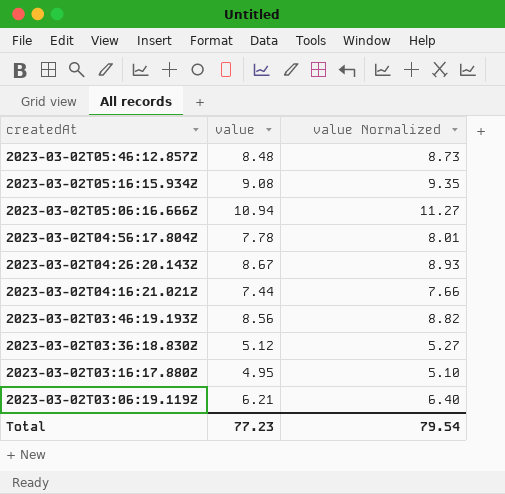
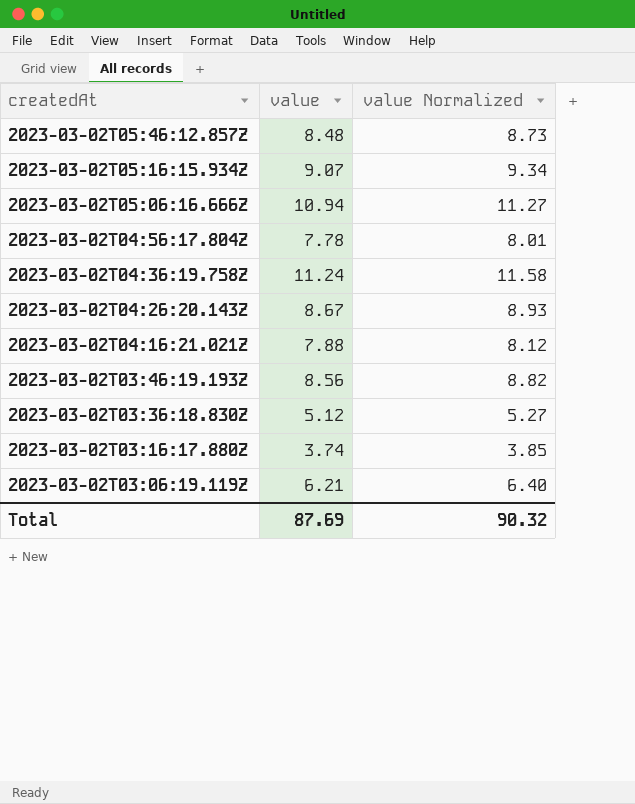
2023-03-02T05:16:15.934Z | value: 9.08 -> 9.07
2023-03-02T05:16:15.934Z | value Normalized: 9.35 -> 9.34
row 2023-03-02T04:36:19.758Z: none -> 11.24 | 11.58
2023-03-02T04:16:21.021Z | value: 7.44 -> 7.88
2023-03-02T04:16:21.021Z | value Normalized: 7.66 -> 8.12
2023-03-02T03:16:17.880Z | value: 4.95 -> 3.74
2023-03-02T03:16:17.880Z | value Normalized: 5.10 -> 3.85
Total | value: 77.23 -> 87.69
Total | value Normalized: 79.54 -> 90.32

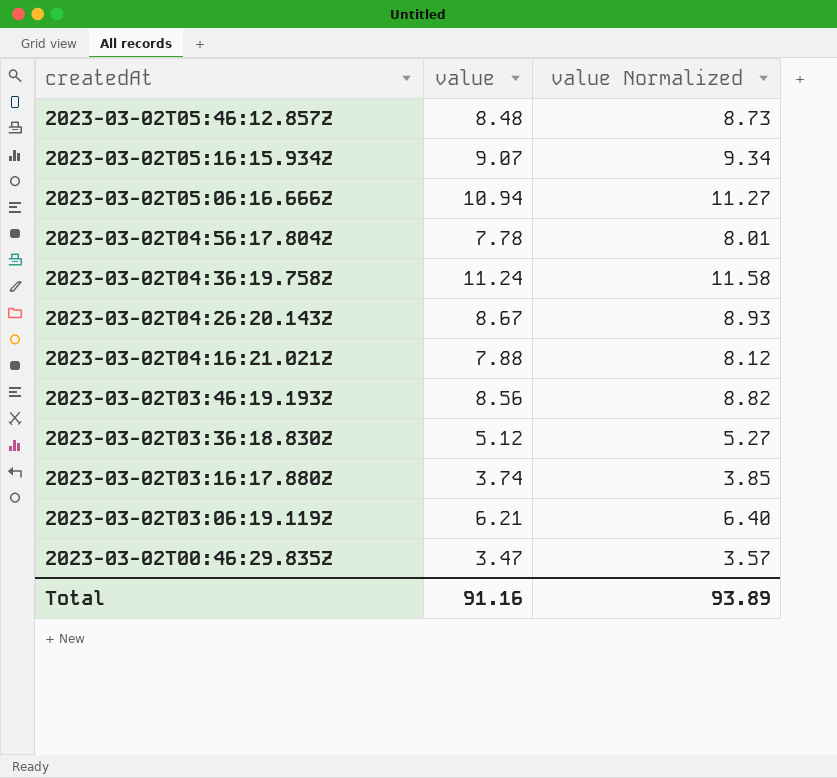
row 2023-03-02T00:46:29.835Z: none -> 3.47 | 3.57
Total | value: 87.69 -> 91.16
Total | value Normalized: 90.32 -> 93.89

